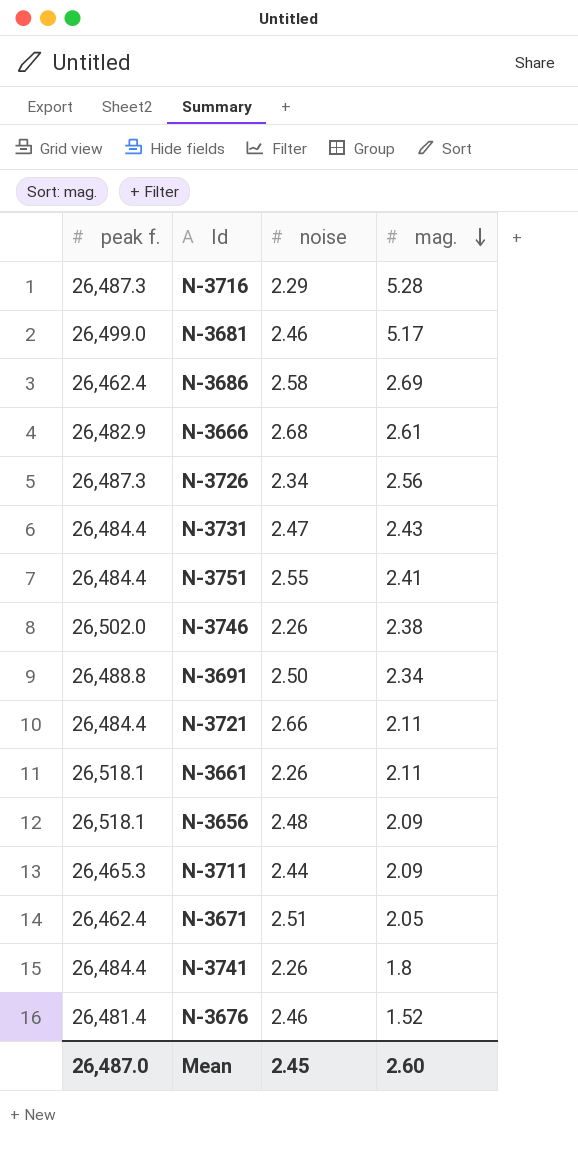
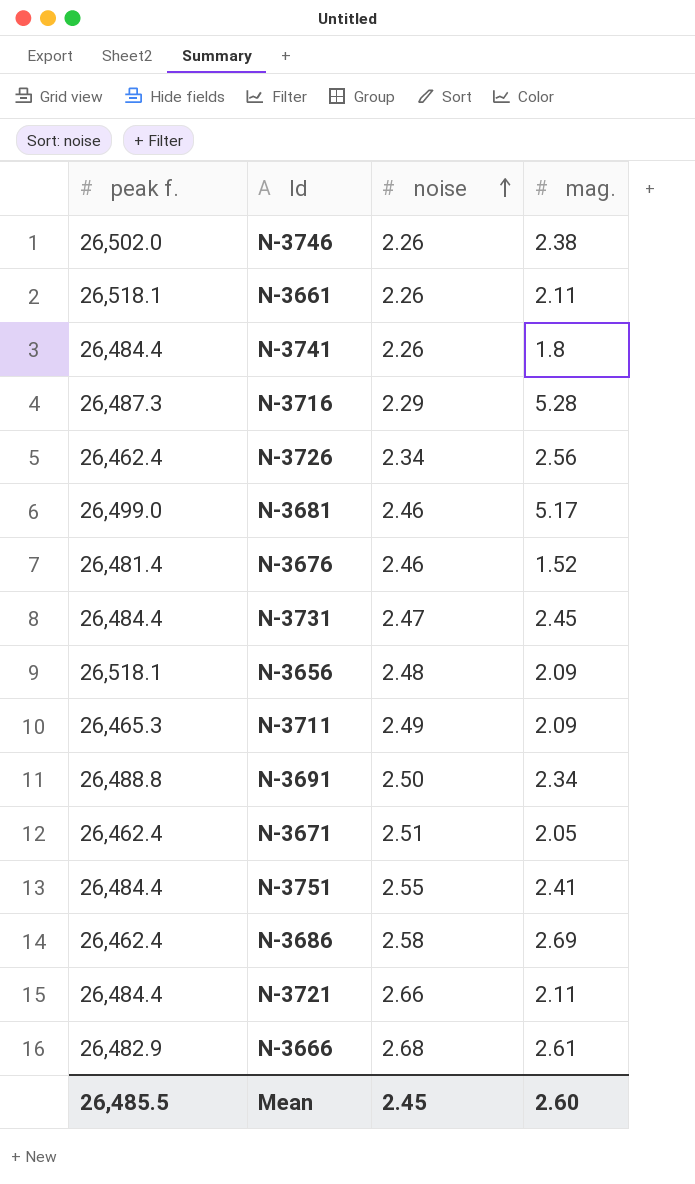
row order: mag. descending -> noise ascending
N-3726 | peak f.: 26,487.3 -> 26,462.4
N-3731 | mag.: 2.43 -> 2.45
N-3711 | noise: 2.44 -> 2.49
Mean | peak f.: 26,487.0 -> 26,485.5

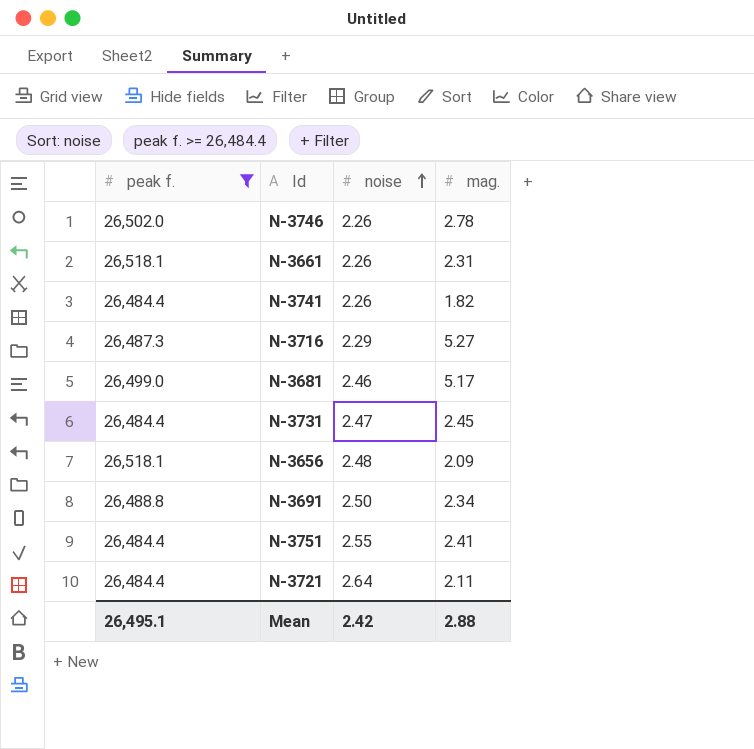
filter: none -> peak f. >= 26,484.4
N-3746 | mag.: 2.38 -> 2.78
N-3661 | mag.: 2.11 -> 2.31
N-3741 | mag.: 1.8 -> 1.82
N-3716 | mag.: 5.28 -> 5.27
N-3721 | noise: 2.66 -> 2.64
Mean | peak f.: 26,485.5 -> 26,495.1
Mean | noise: 2.45 -> 2.42
Mean | mag.: 2.60 -> 2.88

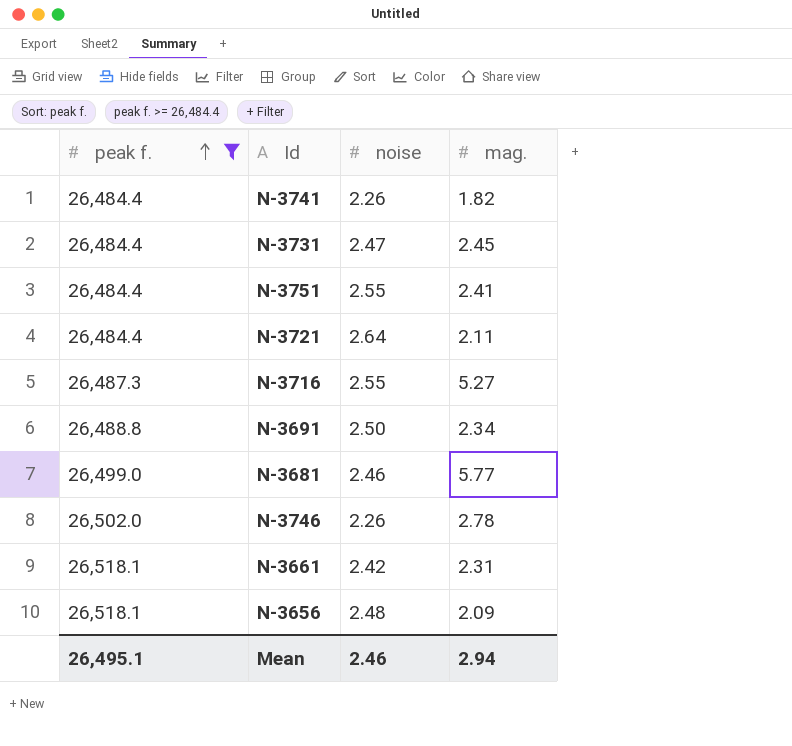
row order: noise ascending -> peak f. ascending
N-3716 | noise: 2.29 -> 2.55
N-3681 | mag.: 5.17 -> 5.77
N-3661 | noise: 2.26 -> 2.42
Mean | noise: 2.42 -> 2.46
Mean | mag.: 2.88 -> 2.94

